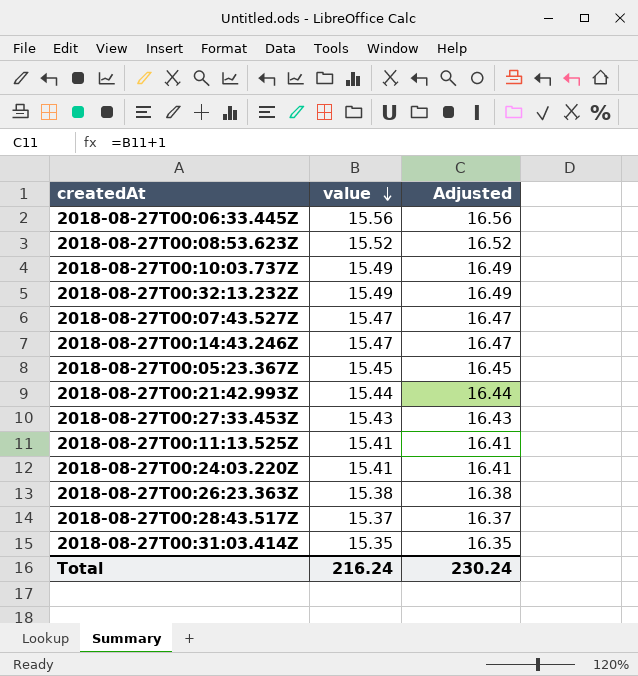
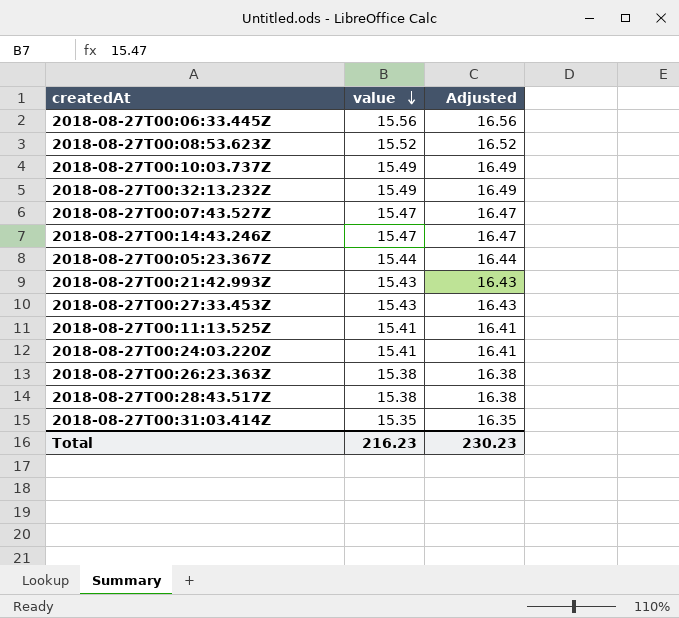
2018-08-27T00:05:23.367Z | value: 15.45 -> 15.44
2018-08-27T00:05:23.367Z | Adjusted: 16.45 -> 16.44
2018-08-27T00:21:42.993Z | value: 15.44 -> 15.43
2018-08-27T00:21:42.993Z | Adjusted: 16.44 -> 16.43
2018-08-27T00:28:43.517Z | value: 15.37 -> 15.38
2018-08-27T00:28:43.517Z | Adjusted: 16.37 -> 16.38
Total | value: 216.24 -> 216.23
Total | Adjusted: 230.24 -> 230.23

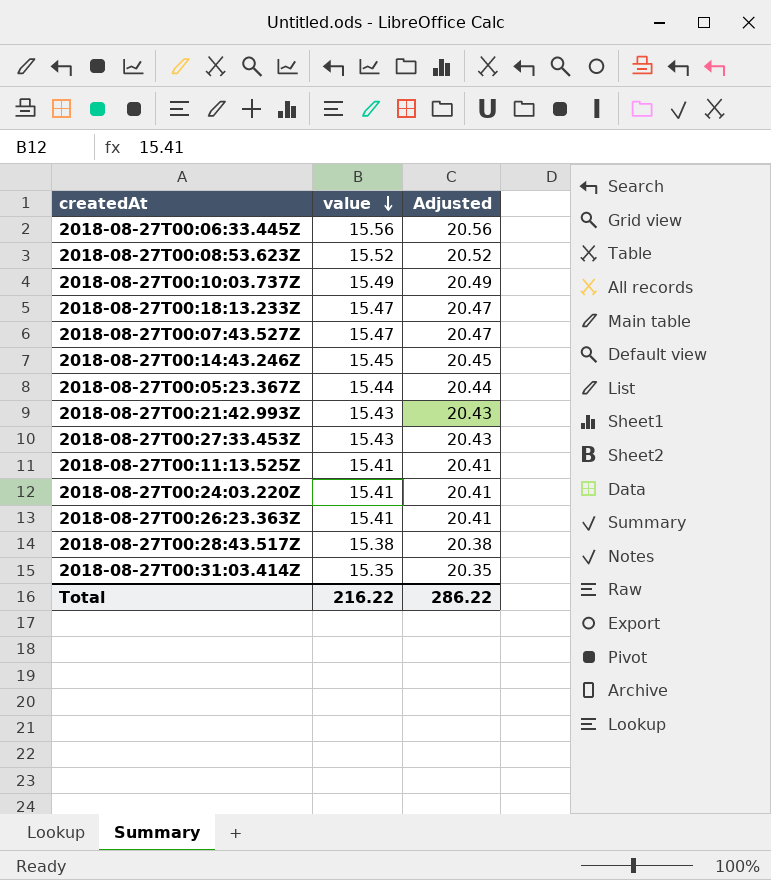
column Adjusted | formula: [value] + 1 -> [value] + 5
row 2018-08-27T00:32:13.232Z: 15.49 | 16.49 -> none
row 2018-08-27T00:18:13.233Z: none -> 15.47 | 20.47
2018-08-27T00:14:43.246Z | value: 15.47 -> 15.45
2018-08-27T00:26:23.363Z | value: 15.38 -> 15.41
Total | value: 216.23 -> 216.22
Total | Adjusted: 230.23 -> 286.22

